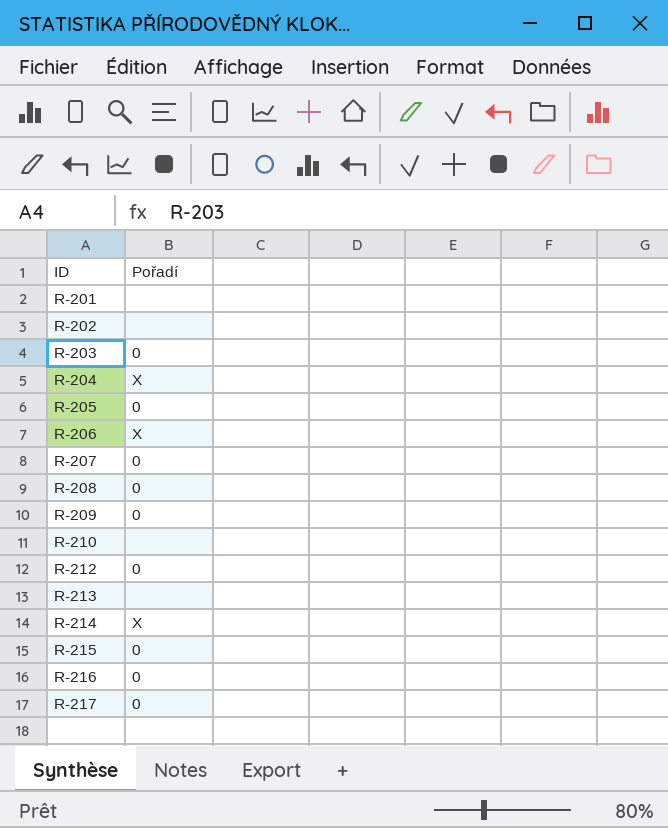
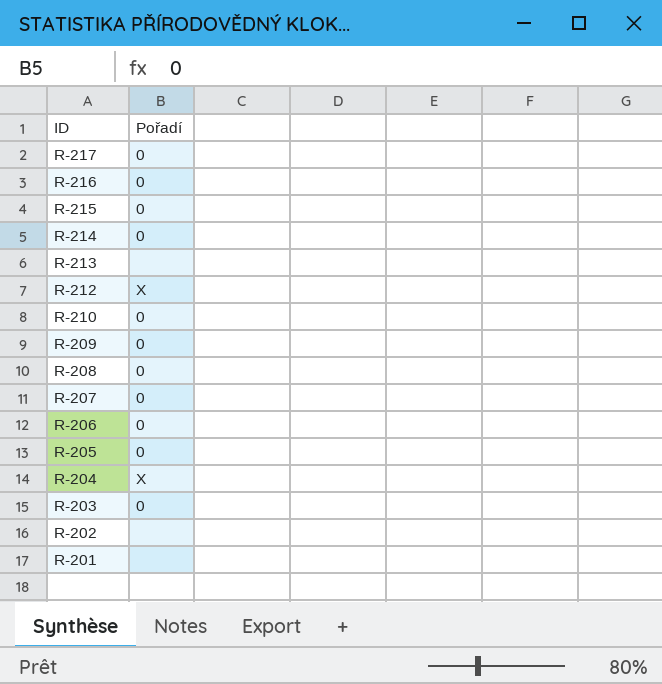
row order: ID ascending -> ID descending
R-214 | Pořadí: X -> 0
R-212 | Pořadí: 0 -> X
R-210 | Pořadí: none -> 0
R-206 | Pořadí: X -> 0

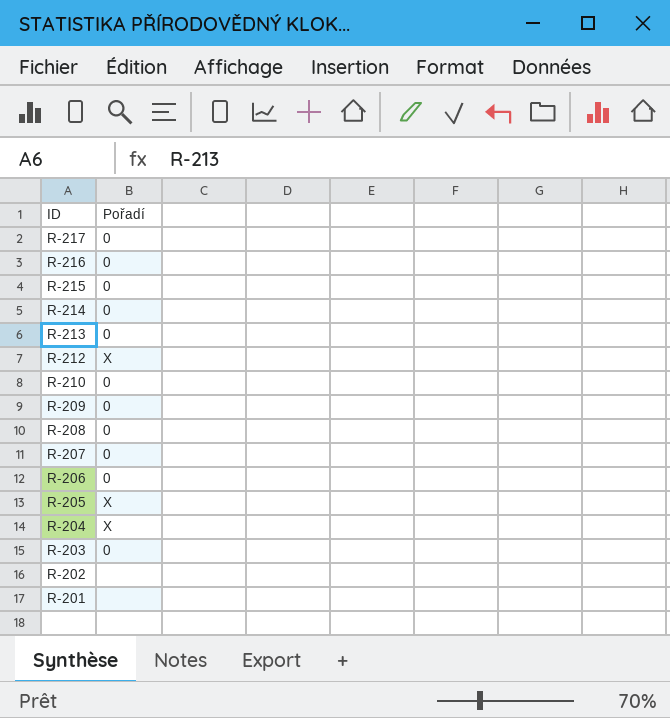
R-213 | Pořadí: none -> 0
R-205 | Pořadí: 0 -> X

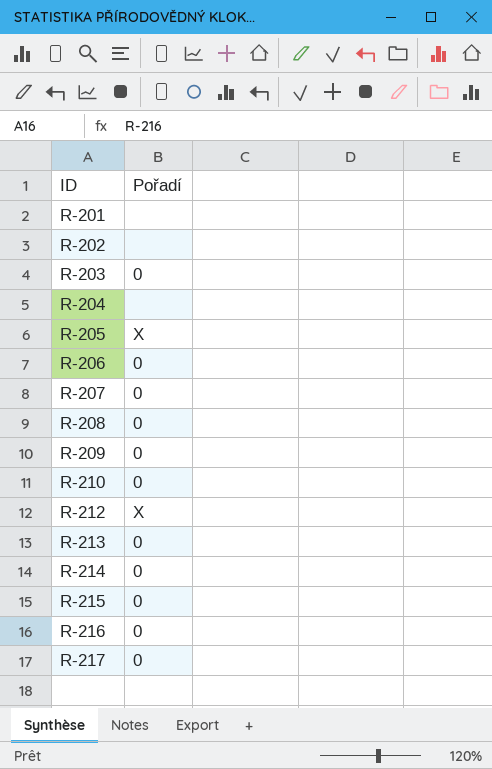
row order: ID descending -> ID ascending
R-204 | Pořadí: X -> none

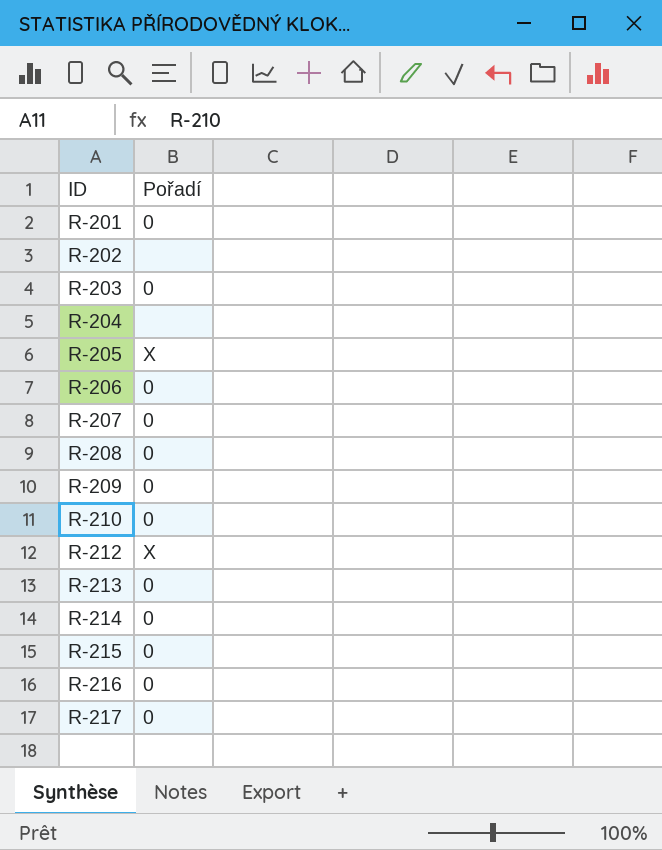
R-201 | Pořadí: none -> 0

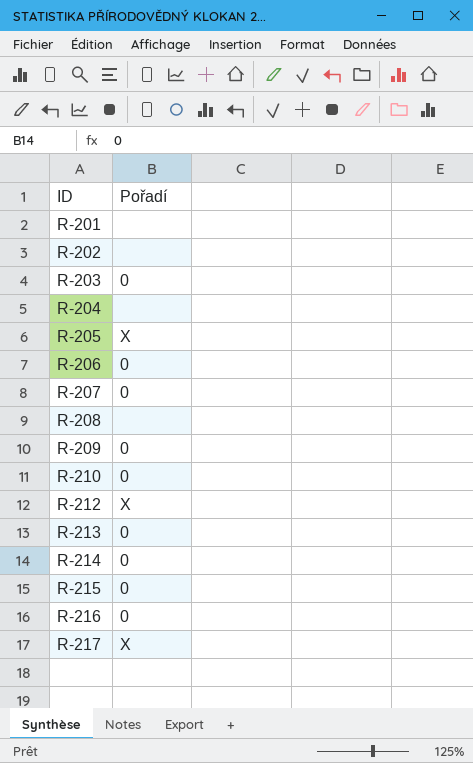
R-201 | Pořadí: 0 -> none
R-208 | Pořadí: 0 -> none
R-217 | Pořadí: 0 -> X

